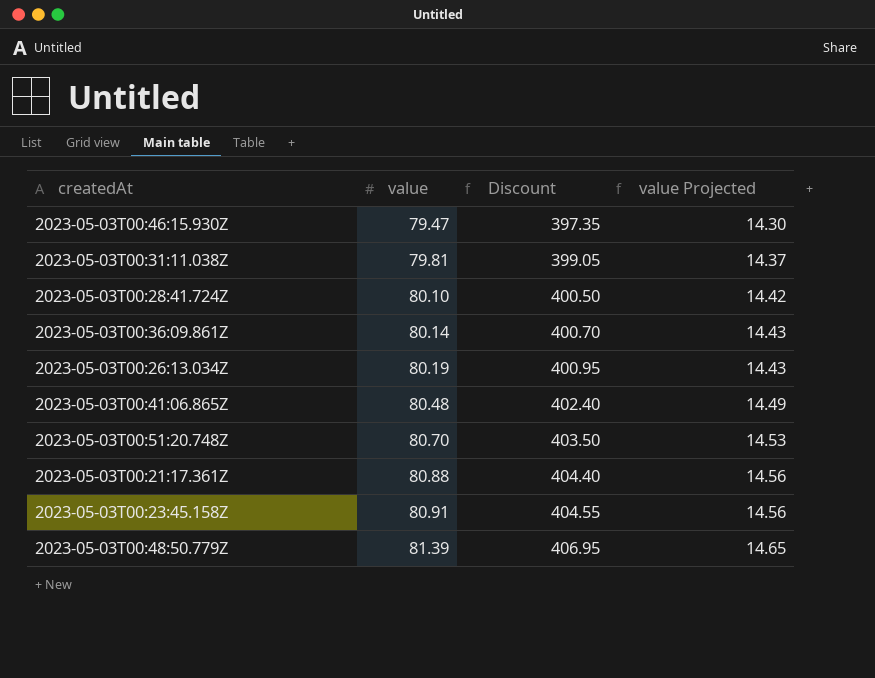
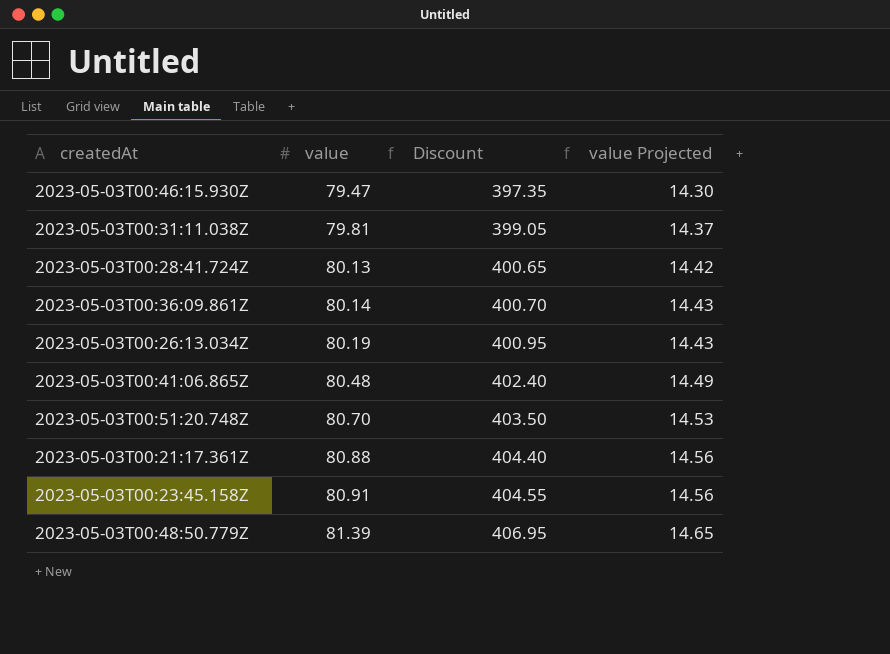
2023-05-03T00:28:41.724Z | value: 80.10 -> 80.13
2023-05-03T00:28:41.724Z | Discount: 400.50 -> 400.65

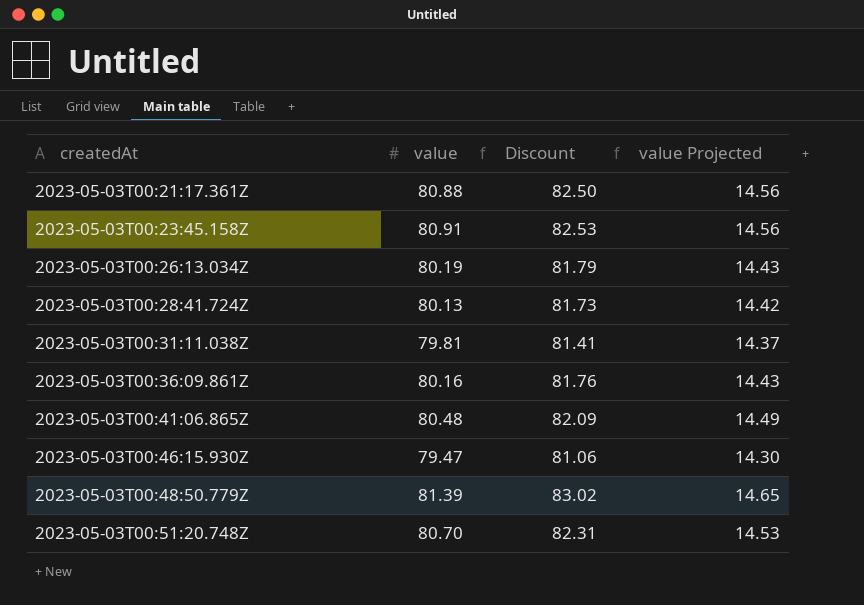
row order: value ascending -> createdAt ascending
column Discount | formula: [value] * 5 -> [value] * 1.02
2023-05-03T00:36:09.861Z | value: 80.14 -> 80.16

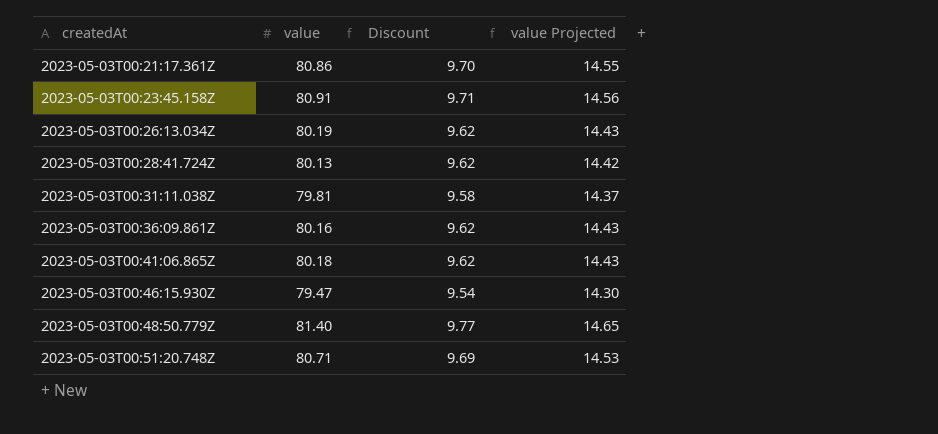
column Discount | formula: [value] * 1.02 -> [value] * 0.12
2023-05-03T00:21:17.361Z | value: 80.88 -> 80.86
2023-05-03T00:21:17.361Z | value Projected: 14.56 -> 14.55
2023-05-03T00:41:06.865Z | value: 80.48 -> 80.18
2023-05-03T00:41:06.865Z | value Projected: 14.49 -> 14.43
2023-05-03T00:48:50.779Z | value: 81.39 -> 81.40
2023-05-03T00:51:20.748Z | value: 80.70 -> 80.71

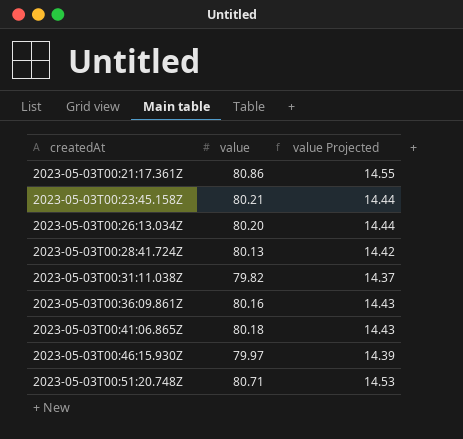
column Discount | formula: [value] * 0.12 -> none
row 2023-05-03T00:48:50.779Z: 81.40 | 9.77 | 14.65 -> none
2023-05-03T00:23:45.158Z | value: 80.91 -> 80.21
2023-05-03T00:23:45.158Z | value Projected: 14.56 -> 14.44
2023-05-03T00:26:13.034Z | value: 80.19 -> 80.20
2023-05-03T00:26:13.034Z | value Projected: 14.43 -> 14.44
2023-05-03T00:31:11.038Z | value: 79.81 -> 79.82
2023-05-03T00:46:15.930Z | value: 79.47 -> 79.97
2023-05-03T00:46:15.930Z | value Projected: 14.30 -> 14.39

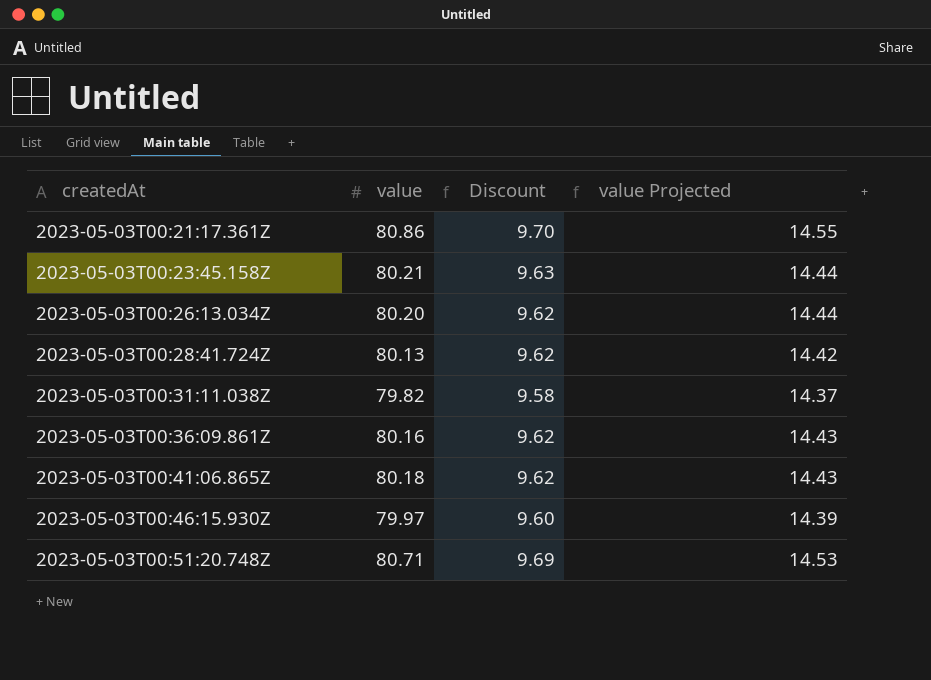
column Discount | formula: none -> [value] * 0.12

